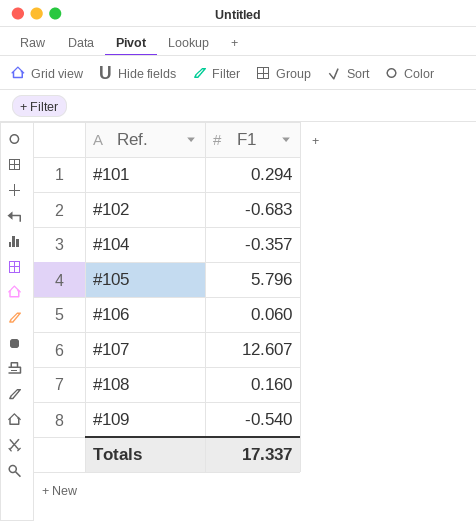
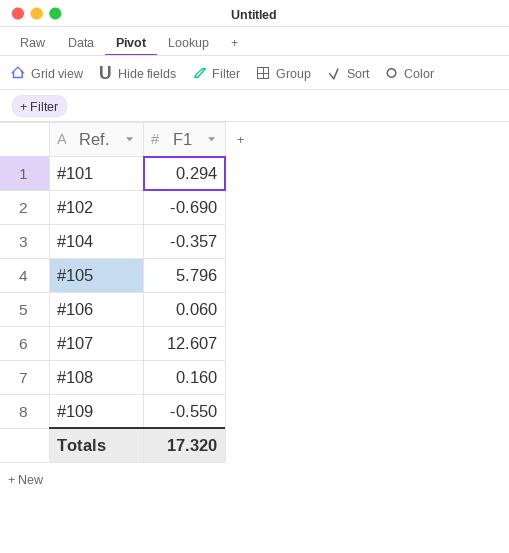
#102 | F1: -0.683 -> -0.690
#109 | F1: -0.540 -> -0.550
Totals | F1: 17.337 -> 17.320

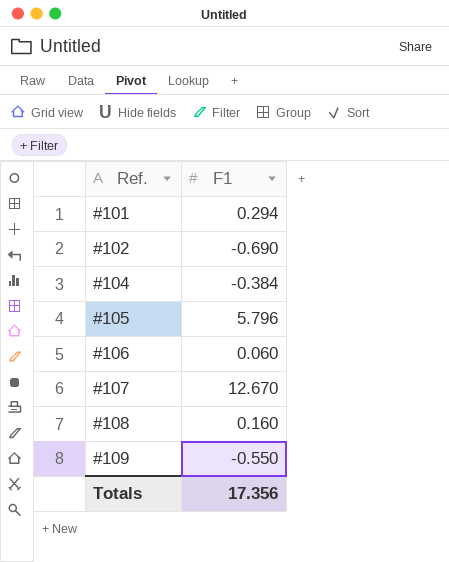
#104 | F1: -0.357 -> -0.384
#107 | F1: 12.607 -> 12.670
Totals | F1: 17.320 -> 17.356

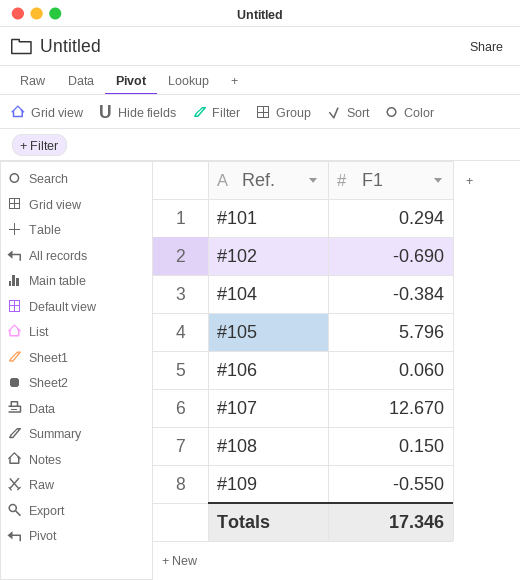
#108 | F1: 0.160 -> 0.150
Totals | F1: 17.356 -> 17.346

